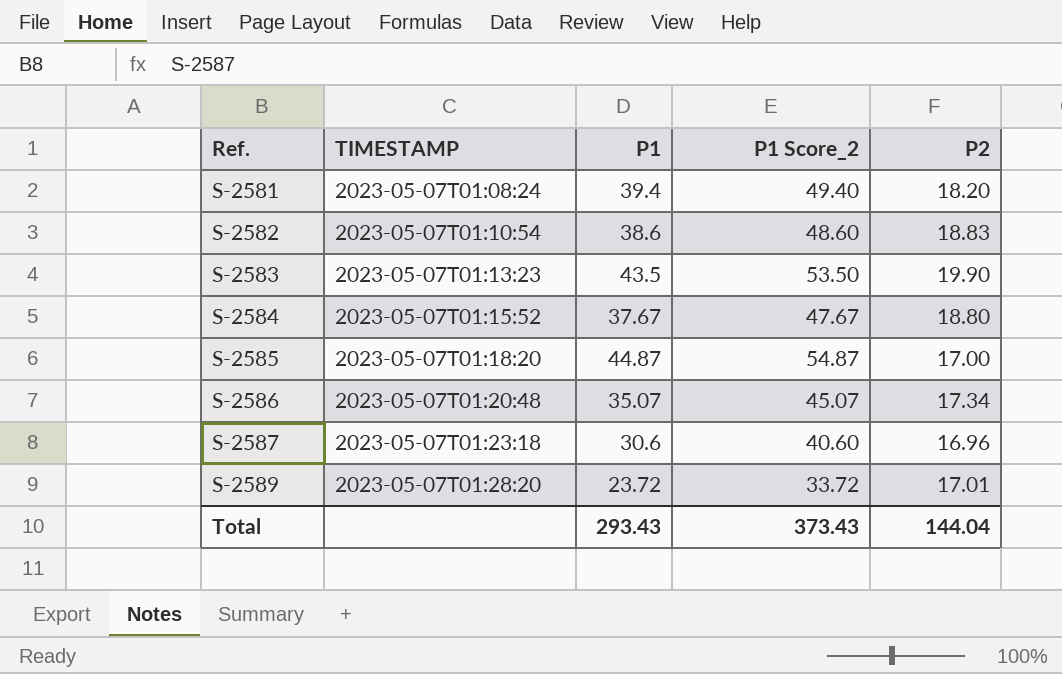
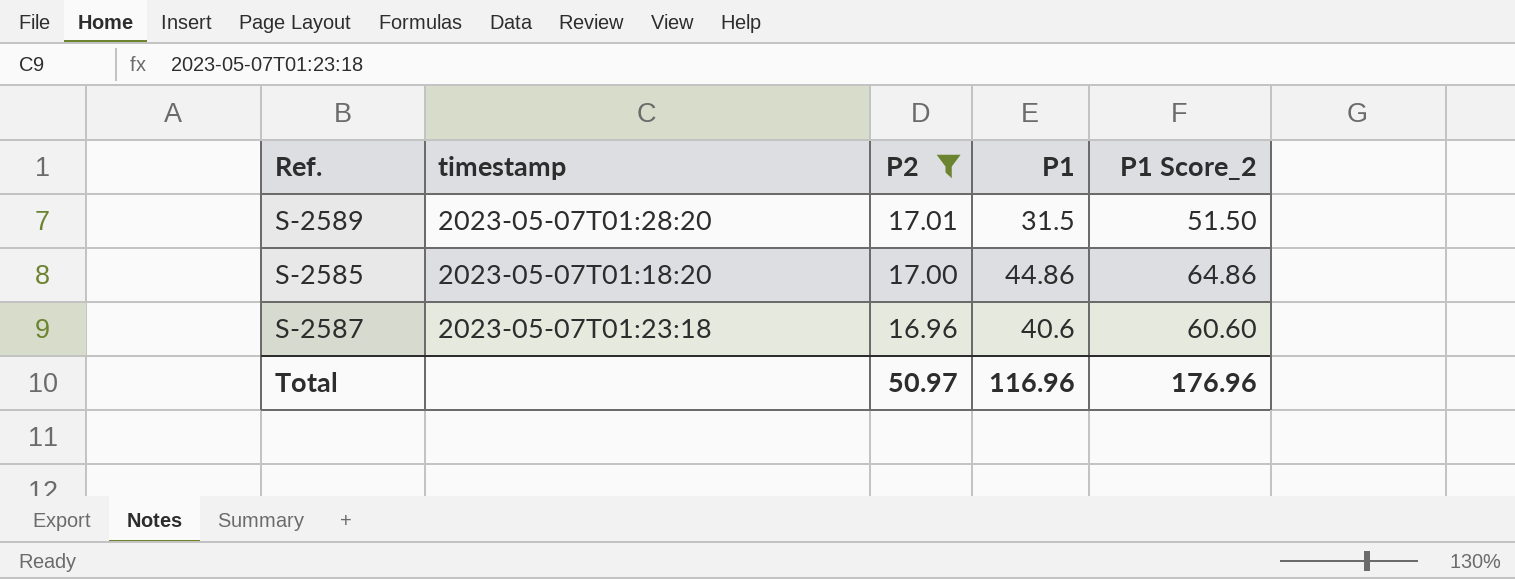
filter: none -> P2 <= 17.01
row order: Ref. ascending -> P2 descending
column name: TIMESTAMP -> timestamp
column P2 | position: 5 -> 3
column P1 Score_2 | formula: [P1] + 10 -> [P1] + 20
S-2589 | P1: 23.72 -> 31.5
S-2585 | P1: 44.87 -> 44.86
S-2587 | P1: 30.6 -> 40.6
Total | P2: 144.04 -> 50.97
Total | P1: 293.43 -> 116.96
Total | P1 Score_2: 373.43 -> 176.96

